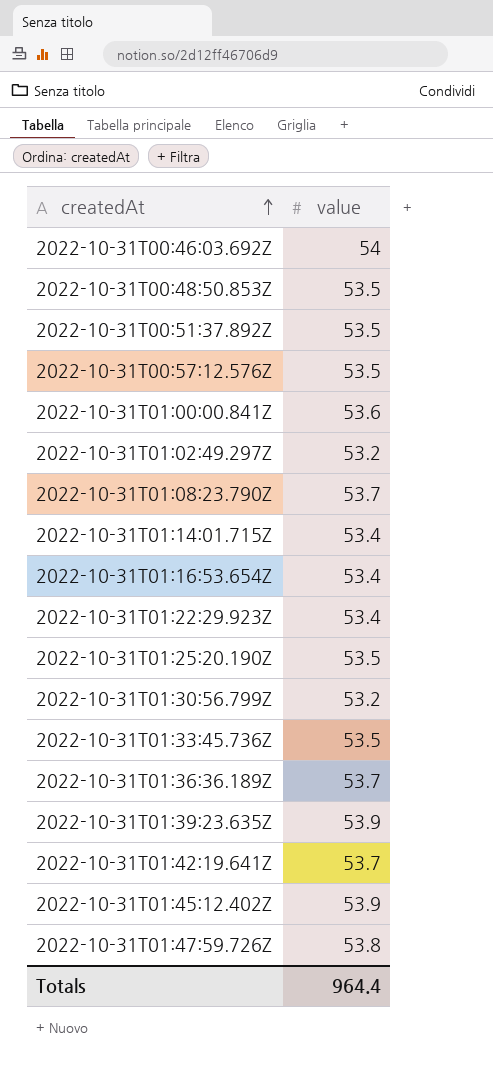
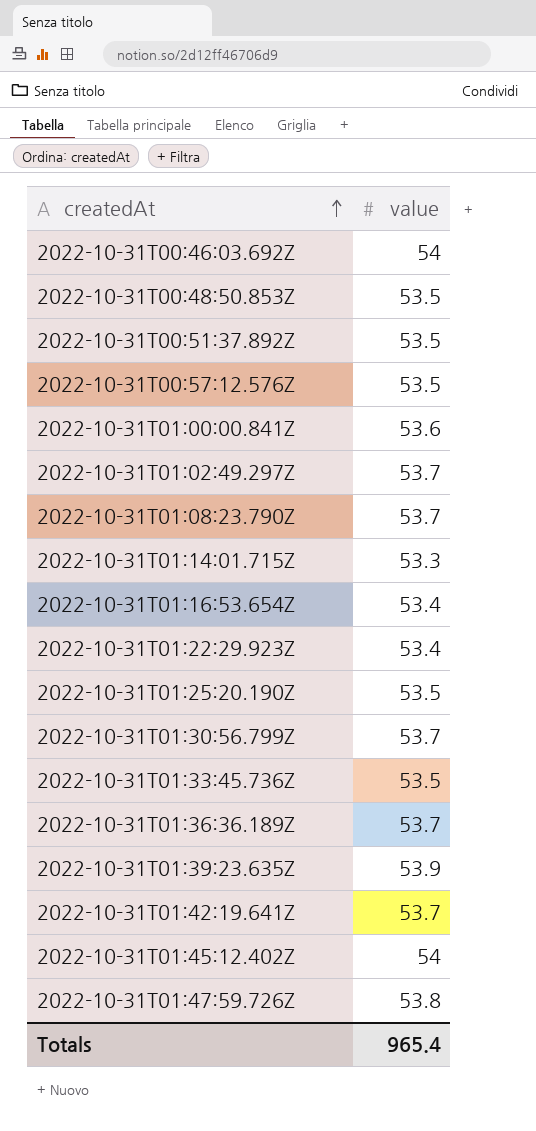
2022-10-31T01:02:49.297Z | value: 53.2 -> 53.7
2022-10-31T01:14:01.715Z | value: 53.4 -> 53.3
2022-10-31T01:30:56.799Z | value: 53.2 -> 53.7
2022-10-31T01:45:12.402Z | value: 53.9 -> 54
Totals | value: 964.4 -> 965.4

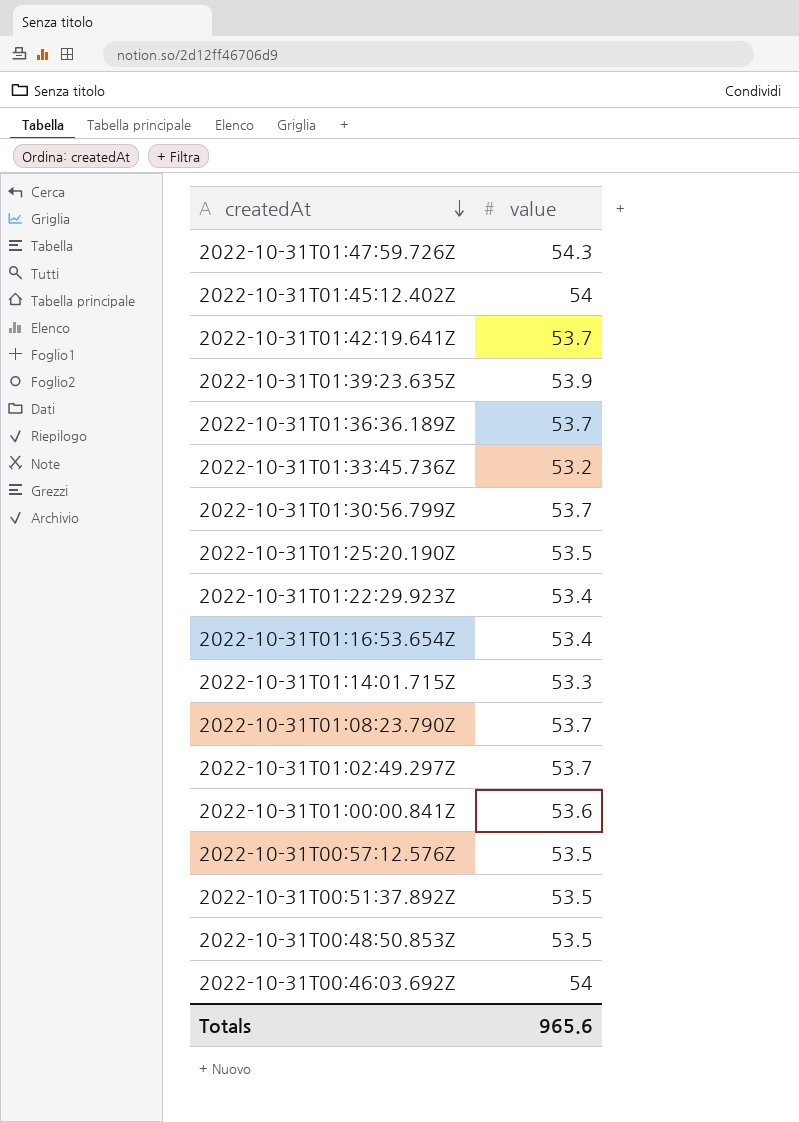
row order: createdAt ascending -> createdAt descending
2022-10-31T01:47:59.726Z | value: 53.8 -> 54.3
2022-10-31T01:33:45.736Z | value: 53.5 -> 53.2
Totals | value: 965.4 -> 965.6

